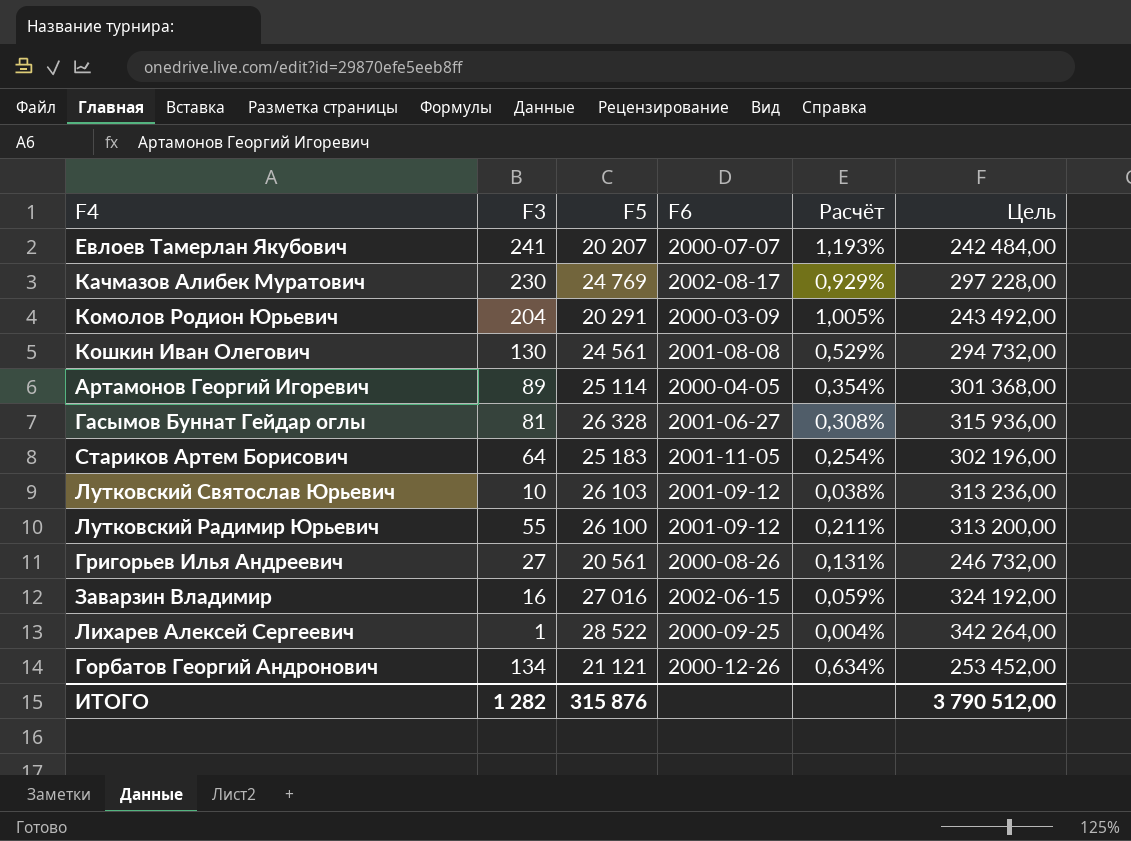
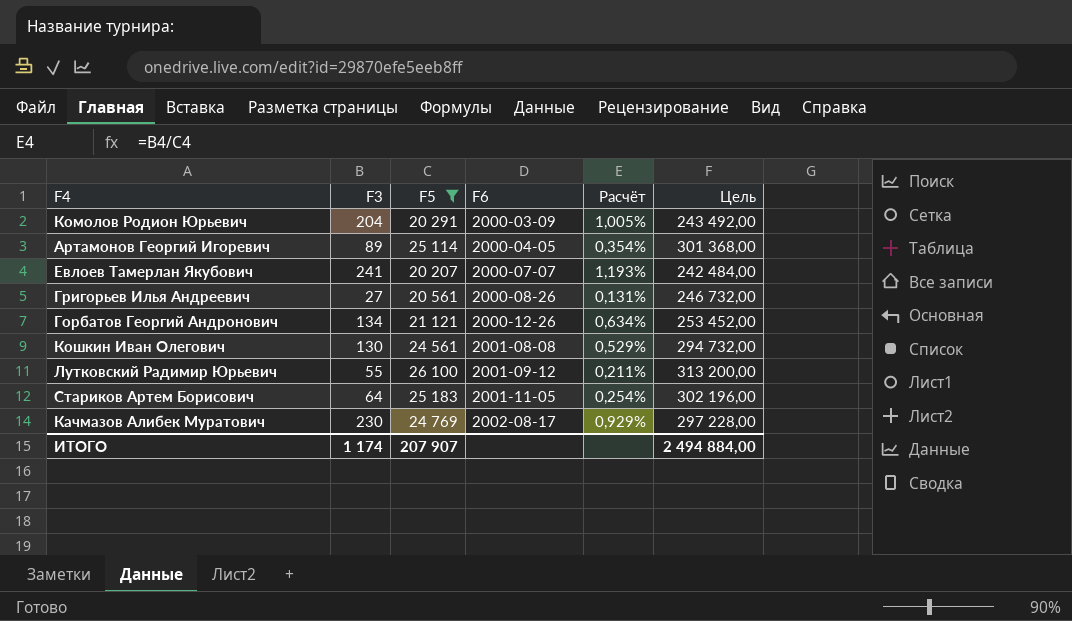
filter: none -> F5 <= 26 100
row order: none -> F6 ascending
ИТОГО | F3: 1 282 -> 1 174
ИТОГО | F5: 315 876 -> 207 907
ИТОГО | Цель: 3 790 512,00 -> 2 494 884,00

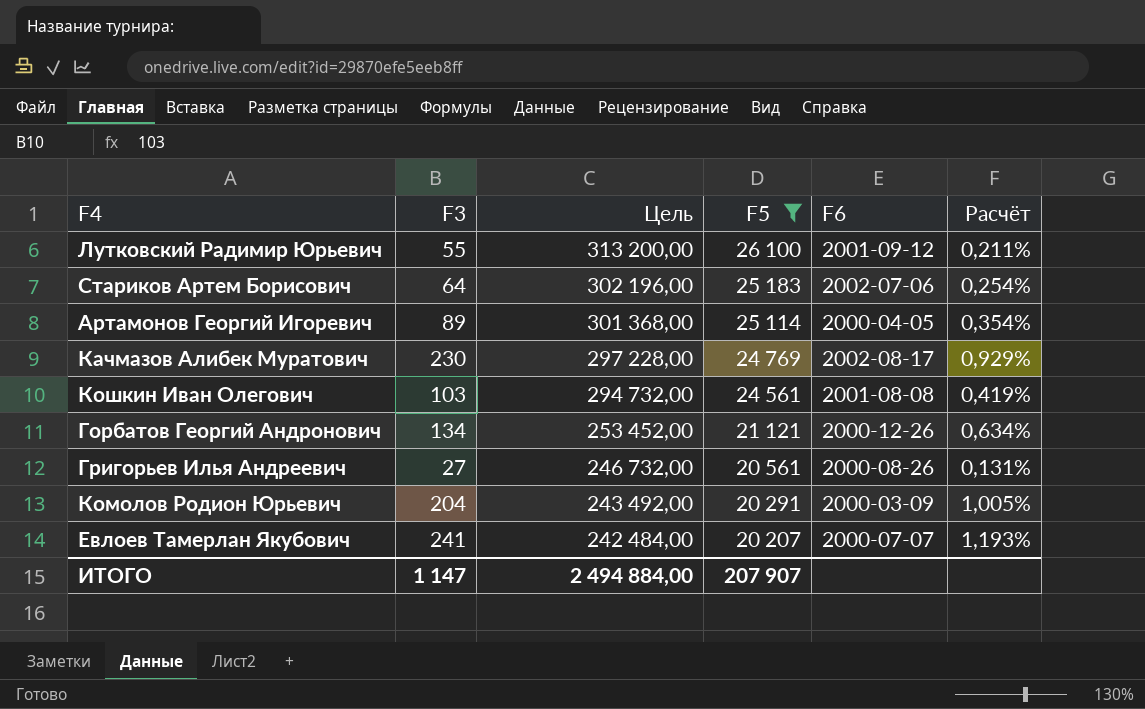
row order: F6 ascending -> Цель descending
column Цель | position: 6 -> 3
Стариков Артем Борисович | F6: 2001-11-05 -> 2002-07-06
Кошкин Иван Олегович | F3: 130 -> 103
Кошкин Иван Олегович | Расчёт: 0,529% -> 0,419%
ИТОГО | F3: 1 174 -> 1 147

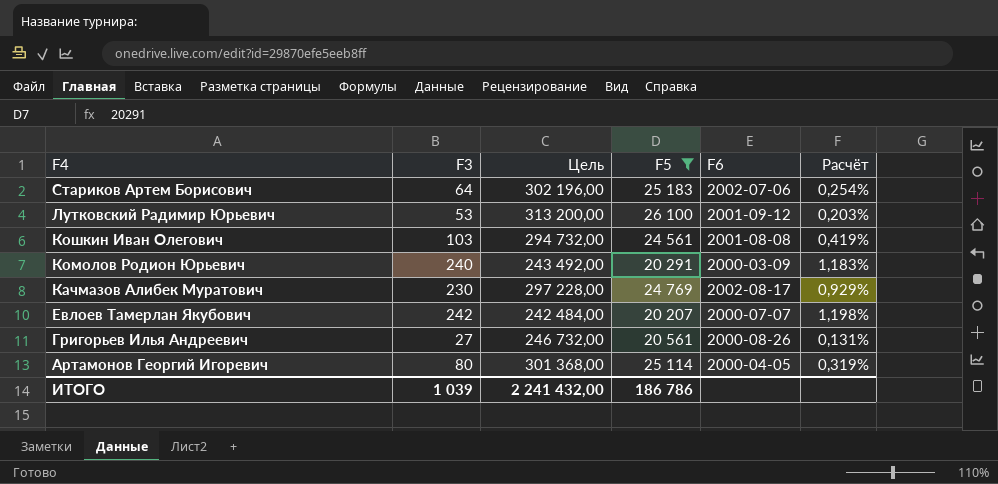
row order: Цель descending -> F4 descending
row Горбатов Георгий Андронович: 134 | 253 452,00 | 21 121 | 2000-12-26 | 0,634% -> none
Лутковский Радимир Юрьевич | F3: 55 -> 53
Лутковский Радимир Юрьевич | Расчёт: 0,211% -> 0,203%
Комолов Родион Юрьевич | F3: 204 -> 240
Комолов Родион Юрьевич | Расчёт: 1,005% -> 1,183%
Евлоев Тамерлан Якубович | F3: 241 -> 242
Евлоев Тамерлан Якубович | Расчёт: 1,193% -> 1,198%
Артамонов Георгий Игоревич | F3: 89 -> 80
Артамонов Георгий Игоревич | Расчёт: 0,354% -> 0,319%
ИТОГО | F3: 1 147 -> 1 039
ИТОГО | Цель: 2 494 884,00 -> 2 241 432,00
ИТОГО | F5: 207 907 -> 186 786

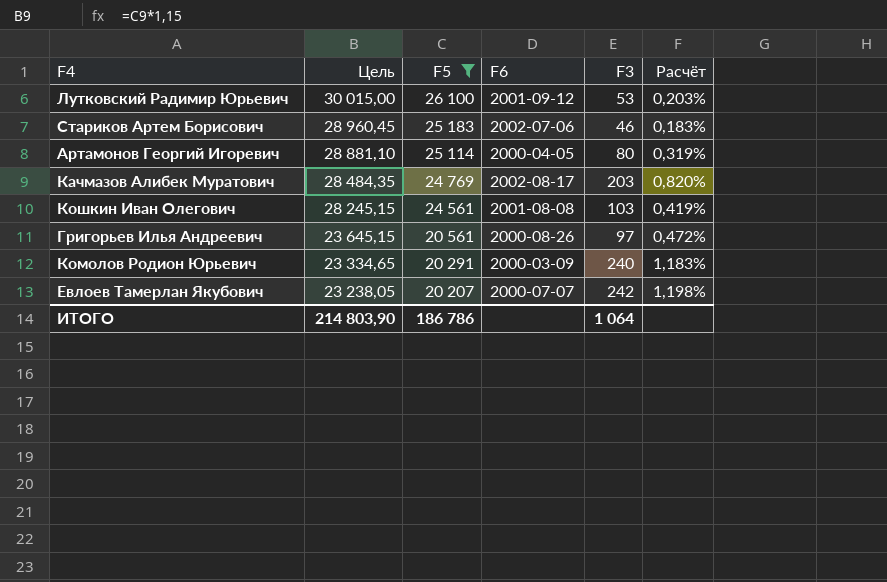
row order: F4 descending -> Цель descending
column Цель | formula: [F5] * 12 -> [F5] * 1,15
column F3 | position: 2 -> 5
Стариков Артем Борисович | F3: 64 -> 46
Стариков Артем Борисович | Расчёт: 0,254% -> 0,183%
Качмазов Алибек Муратович | F3: 230 -> 203
Качмазов Алибек Муратович | Расчёт: 0,929% -> 0,820%
Григорьев Илья Андреевич | F3: 27 -> 97
Григорьев Илья Андреевич | Расчёт: 0,131% -> 0,472%
ИТОГО | Цель: 2 241 432,00 -> 214 803,90
ИТОГО | F3: 1 039 -> 1 064

